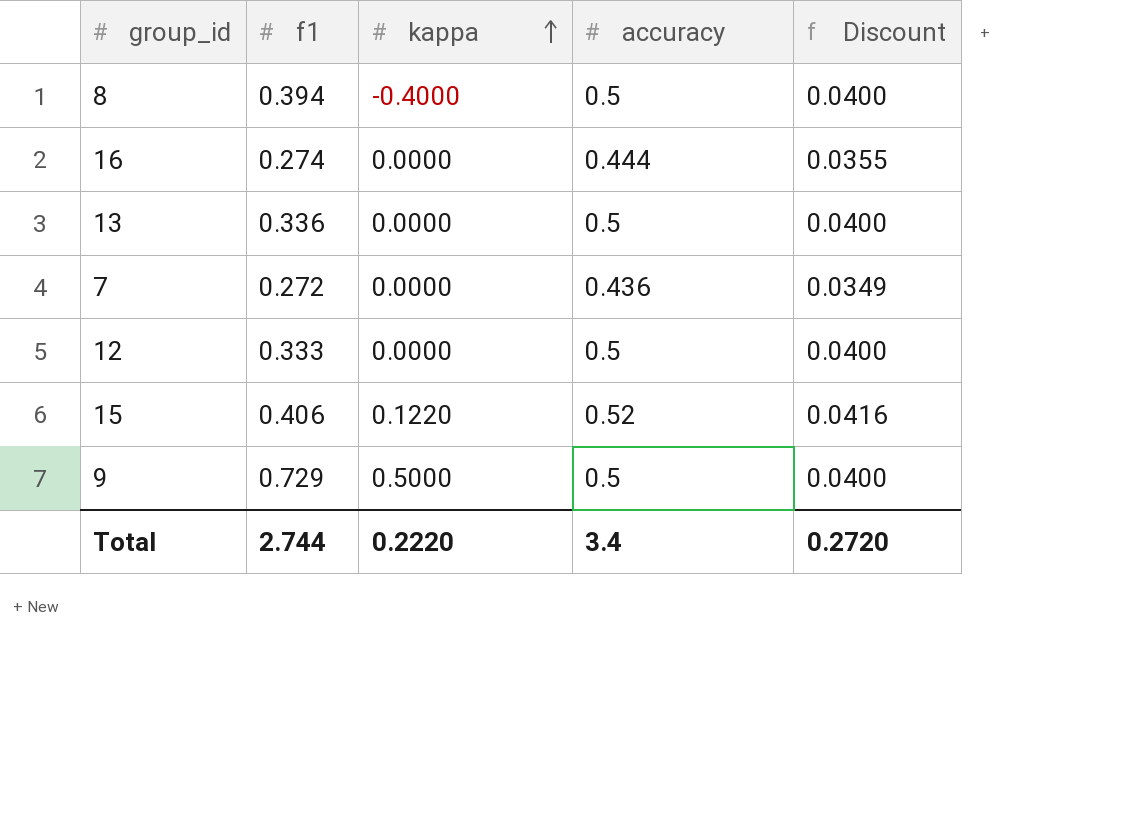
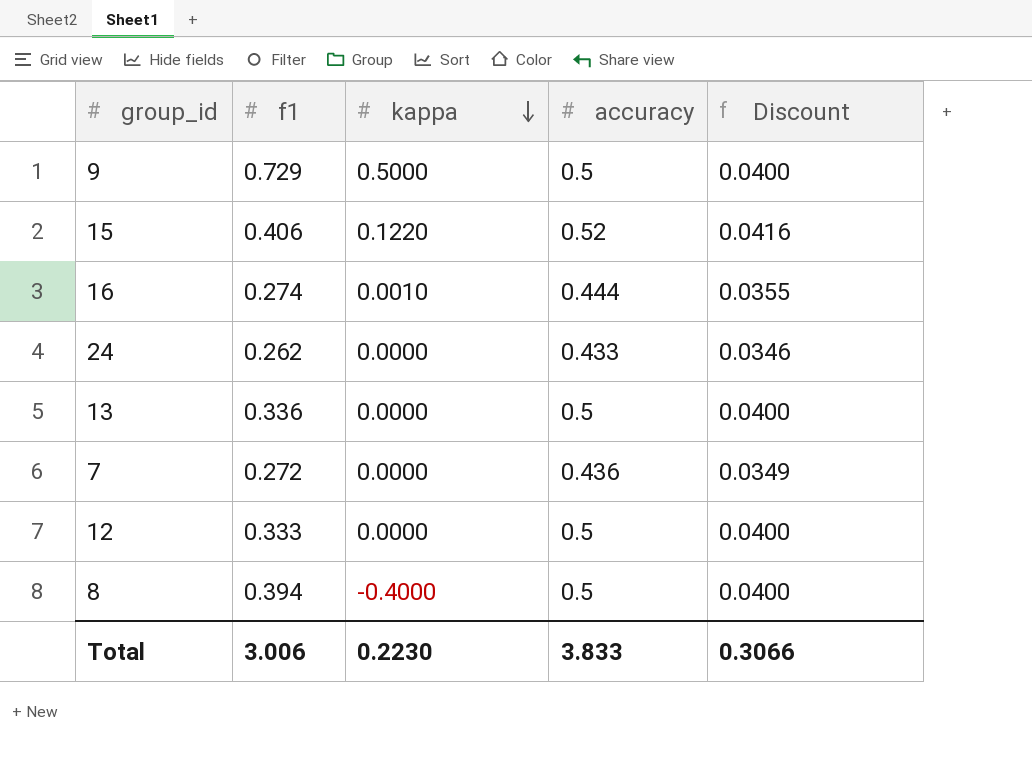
row order: kappa ascending -> kappa descending
16 | kappa: 0.0000 -> 0.0010
row 24: none -> 0.262 | 0.0000 | 0.433 | 0.0346
Total | f1: 2.744 -> 3.006
Total | kappa: 0.2220 -> 0.2230
Total | accuracy: 3.4 -> 3.833
Total | Discount: 0.2720 -> 0.3066

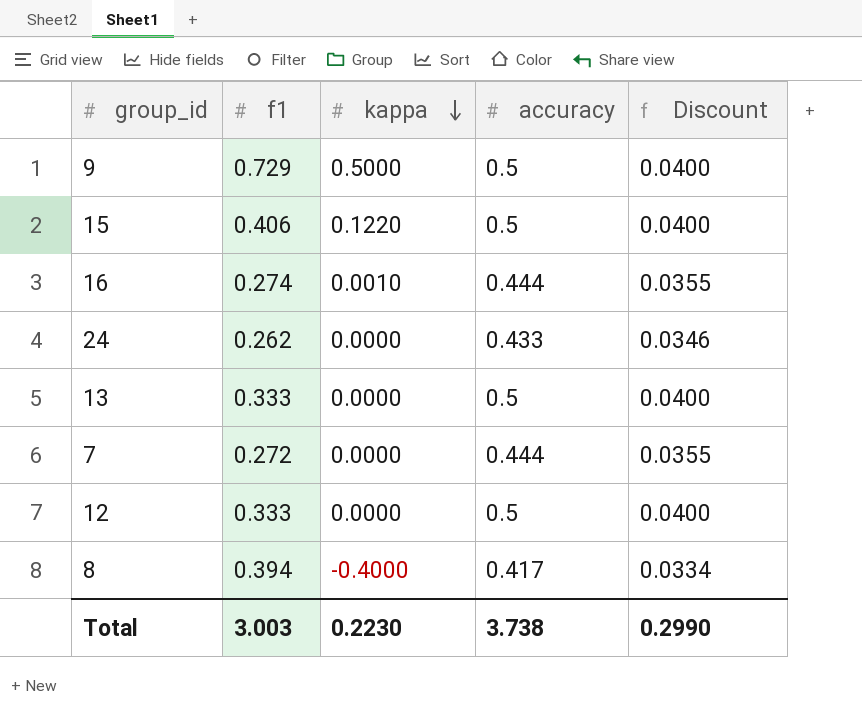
15 | accuracy: 0.52 -> 0.5
15 | Discount: 0.0416 -> 0.0400
13 | f1: 0.336 -> 0.333
7 | accuracy: 0.436 -> 0.444
7 | Discount: 0.0349 -> 0.0355
8 | accuracy: 0.5 -> 0.417
8 | Discount: 0.0400 -> 0.0334
Total | f1: 3.006 -> 3.003
Total | accuracy: 3.833 -> 3.738
Total | Discount: 0.3066 -> 0.2990

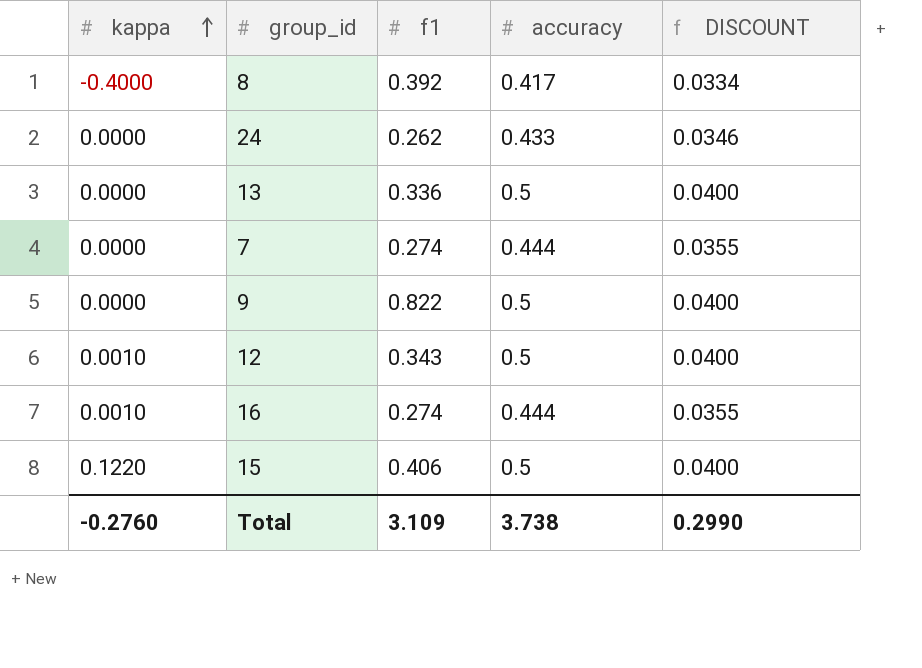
row order: kappa descending -> kappa ascending
column kappa | position: 3 -> 1
column name: Discount -> DISCOUNT
8 | f1: 0.394 -> 0.392
13 | f1: 0.333 -> 0.336
7 | f1: 0.272 -> 0.274
9 | kappa: 0.5000 -> 0.0000
9 | f1: 0.729 -> 0.822
12 | kappa: 0.0000 -> 0.0010
12 | f1: 0.333 -> 0.343
Total | kappa: 0.2230 -> -0.2760
Total | f1: 3.003 -> 3.109

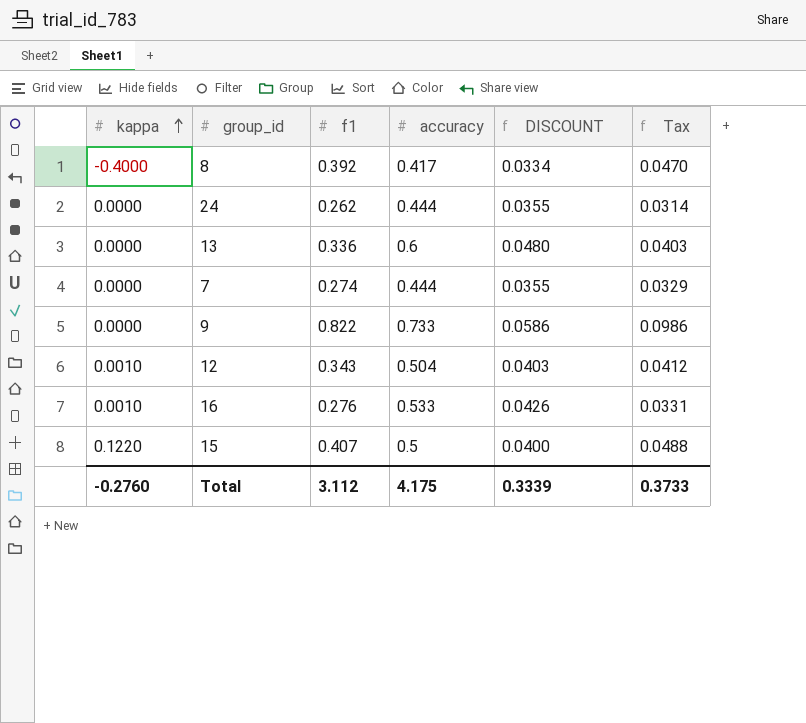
column Tax | formula: none -> [f1] * 0.12
24 | accuracy: 0.433 -> 0.444
24 | DISCOUNT: 0.0346 -> 0.0355
13 | accuracy: 0.5 -> 0.6
13 | DISCOUNT: 0.0400 -> 0.0480
9 | accuracy: 0.5 -> 0.733
9 | DISCOUNT: 0.0400 -> 0.0586
12 | accuracy: 0.5 -> 0.504
12 | DISCOUNT: 0.0400 -> 0.0403
16 | f1: 0.274 -> 0.276
16 | accuracy: 0.444 -> 0.533
16 | DISCOUNT: 0.0355 -> 0.0426
15 | f1: 0.406 -> 0.407
Total | f1: 3.109 -> 3.112
Total | accuracy: 3.738 -> 4.175
Total | DISCOUNT: 0.2990 -> 0.3339

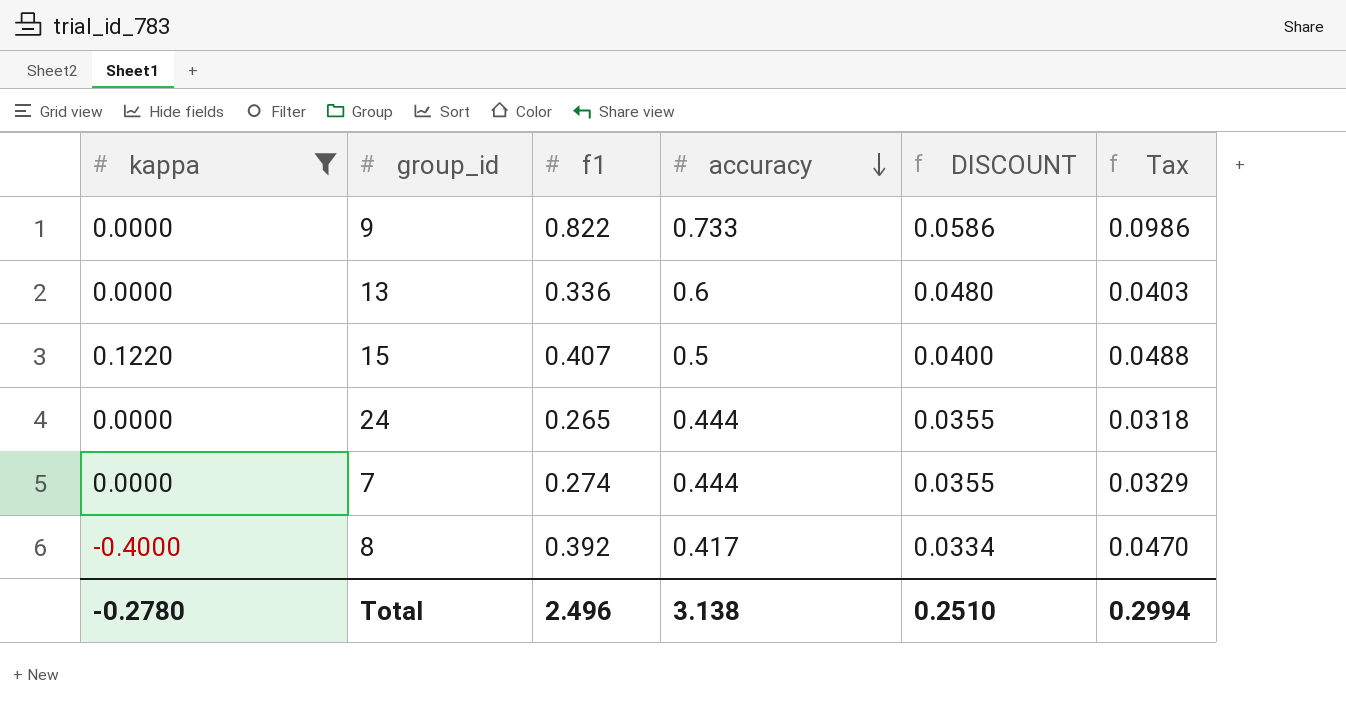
filter: none -> kappa != 0.0010
row order: kappa ascending -> accuracy descending
24 | f1: 0.262 -> 0.265
24 | Tax: 0.0314 -> 0.0318
Total | kappa: -0.2760 -> -0.2780
Total | f1: 3.112 -> 2.496
Total | accuracy: 4.175 -> 3.138
Total | DISCOUNT: 0.3339 -> 0.2510
Total | Tax: 0.3733 -> 0.2994

